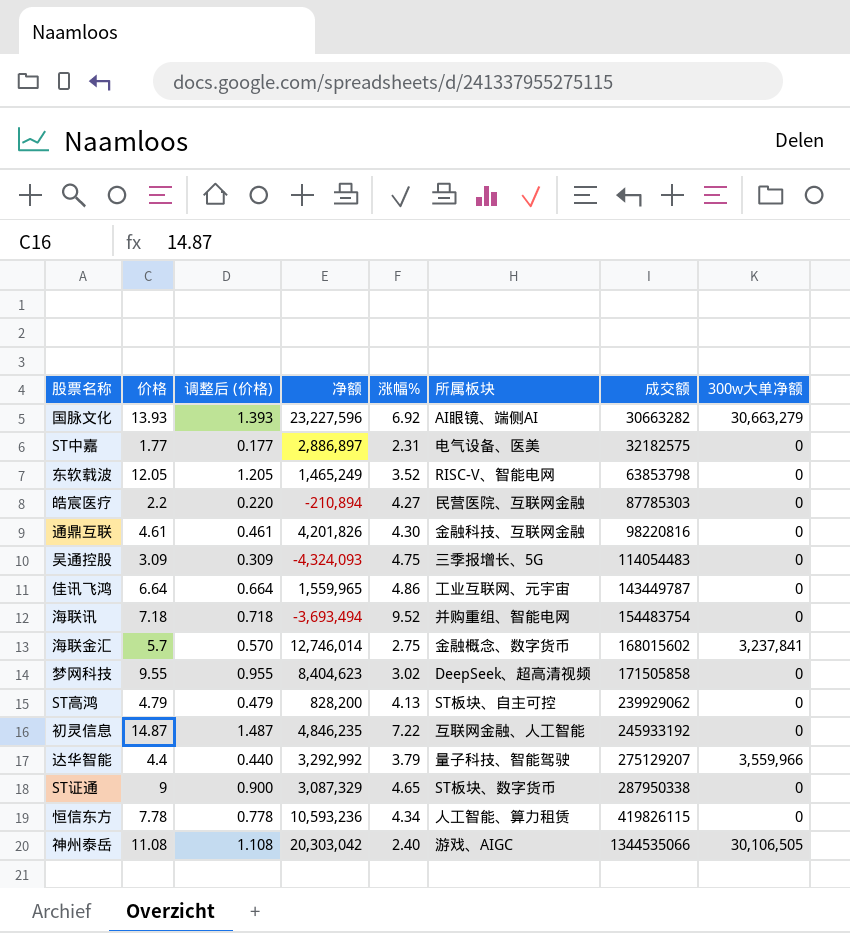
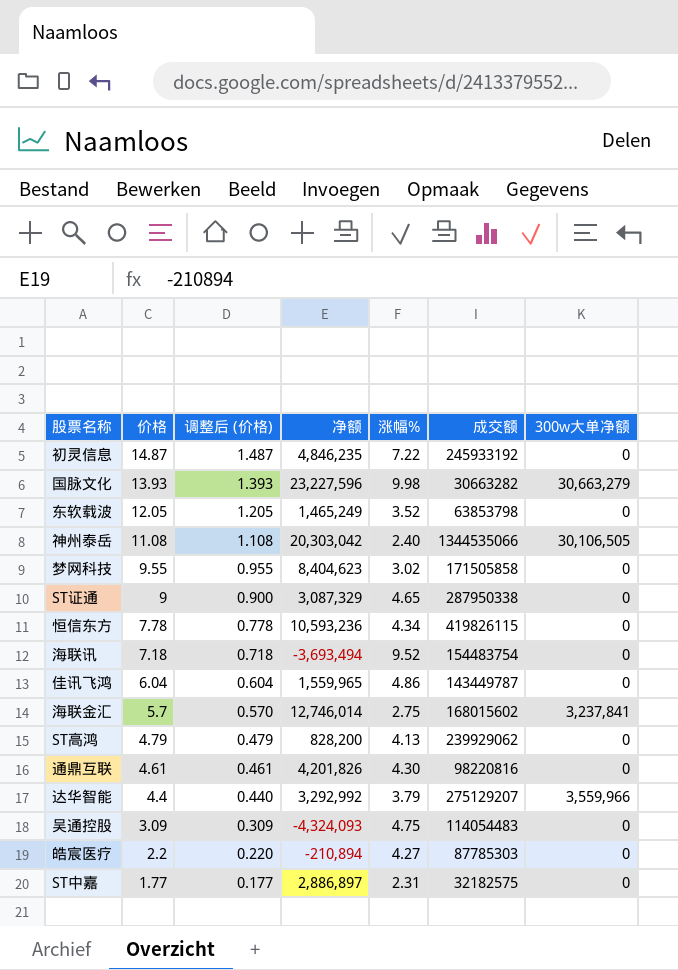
row order: 成交额 ascending -> 价格 descending
column 所属板块 | position: 6 -> none
国脉文化 | 涨幅%: 6.92 -> 9.98
佳讯飞鸿 | 价格: 6.64 -> 6.04
佳讯飞鸿 | 调整后 (价格): 0.664 -> 0.604

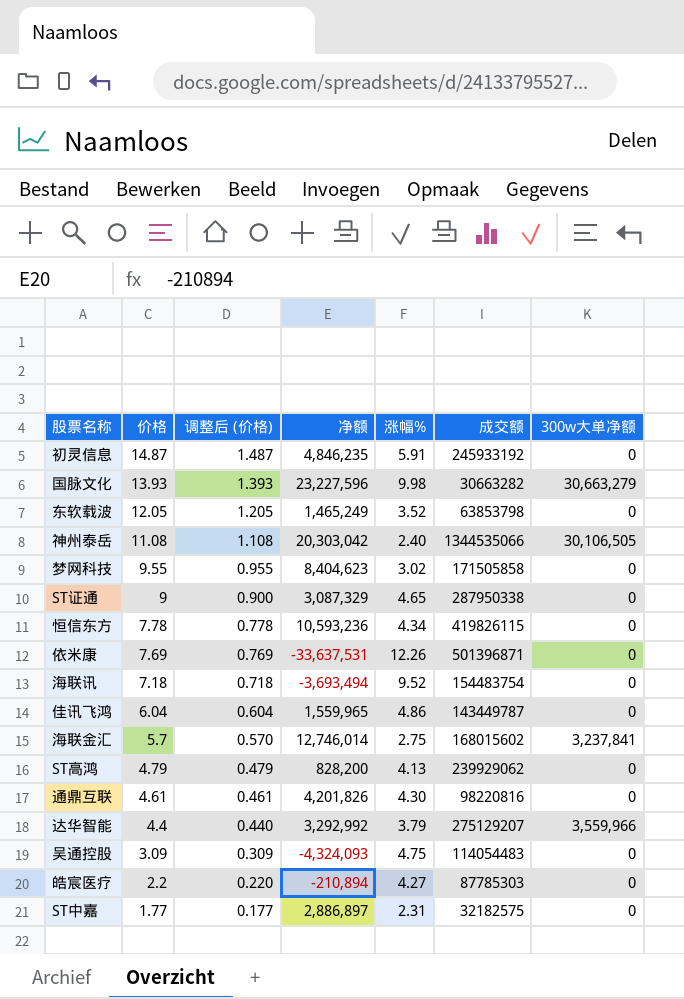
初灵信息 | 涨幅%: 7.22 -> 5.91
row 依米康: none -> 7.69 | 0.769 | -33,637,531 | 12.26 | 501396871 | 0

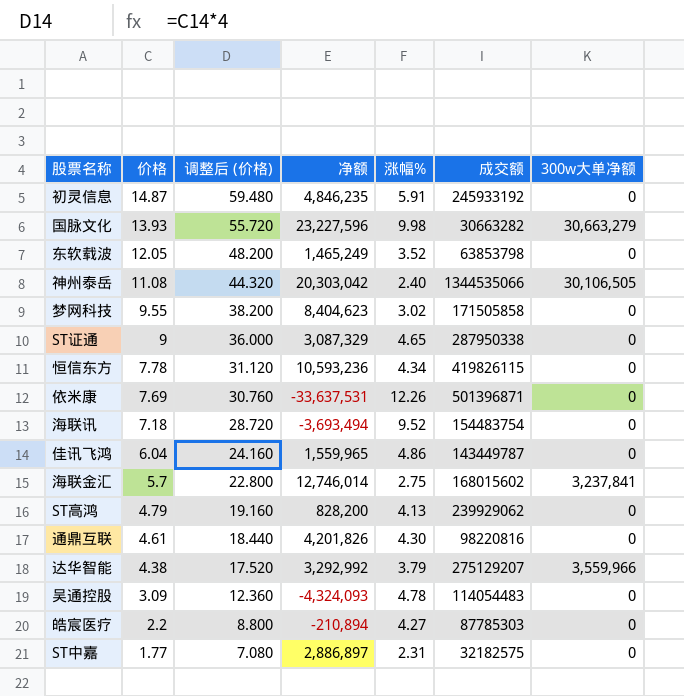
column 调整后 (价格) | formula: [价格] * 0.1 -> [价格] * 4
达华智能 | 价格: 4.4 -> 4.38
吴通控股 | 涨幅%: 4.75 -> 4.78

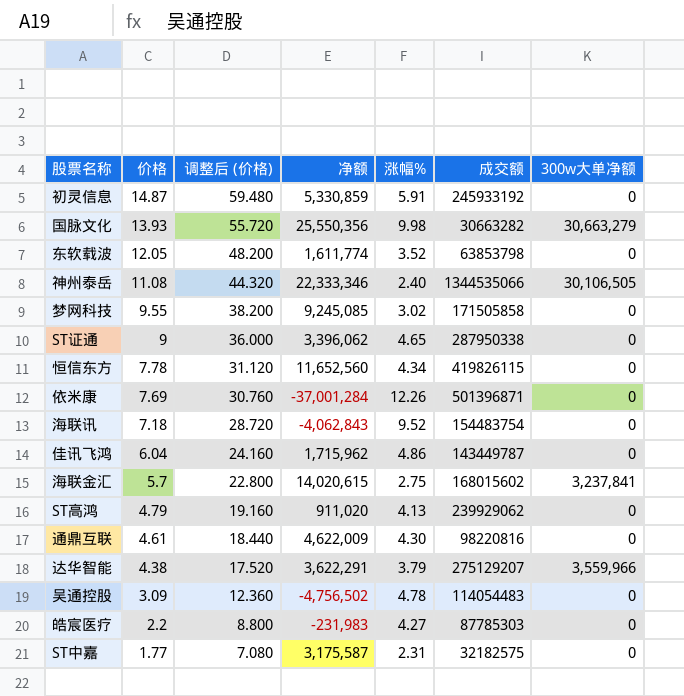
初灵信息 | 净额: 4,846,235 -> 5,330,859
国脉文化 | 净额: 23,227,596 -> 25,550,356
东软载波 | 净额: 1,465,249 -> 1,611,774
神州泰岳 | 净额: 20,303,042 -> 22,333,346
梦网科技 | 净额: 8,404,623 -> 9,245,085
ST证通 | 净额: 3,087,329 -> 3,396,062
恒信东方 | 净额: 10,593,236 -> 11,652,560
依米康 | 净额: -33,637,531 -> -37,001,284
海联讯 | 净额: -3,693,494 -> -4,062,843
佳讯飞鸿 | 净额: 1,559,965 -> 1,715,962
海联金汇 | 净额: 12,746,014 -> 14,020,615
ST高鸿 | 净额: 828,200 -> 911,020
通鼎互联 | 净额: 4,201,826 -> 4,622,009
达华智能 | 净额: 3,292,992 -> 3,622,291
吴通控股 | 净额: -4,324,093 -> -4,756,502
皓宸医疗 | 净额: -210,894 -> -231,983
ST中嘉 | 净额: 2,886,897 -> 3,175,587

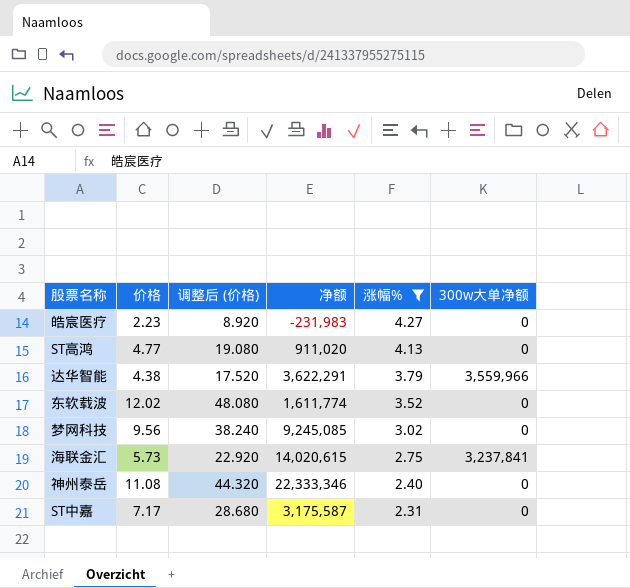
filter: none -> 涨幅% <= 4.27
row order: 价格 descending -> 涨幅% descending
column 成交额 | position: 6 -> none
皓宸医疗 | 价格: 2.2 -> 2.23
皓宸医疗 | 调整后 (价格): 8.800 -> 8.920
ST高鸿 | 价格: 4.79 -> 4.77
ST高鸿 | 调整后 (价格): 19.160 -> 19.080
东软载波 | 价格: 12.05 -> 12.02
东软载波 | 调整后 (价格): 48.200 -> 48.080
梦网科技 | 价格: 9.55 -> 9.56
梦网科技 | 调整后 (价格): 38.200 -> 38.240
海联金汇 | 价格: 5.7 -> 5.73
海联金汇 | 调整后 (价格): 22.800 -> 22.920
神州泰岳 | 300w大单净额: 30,106,505 -> 0
ST中嘉 | 价格: 1.77 -> 7.17
ST中嘉 | 调整后 (价格): 7.080 -> 28.680

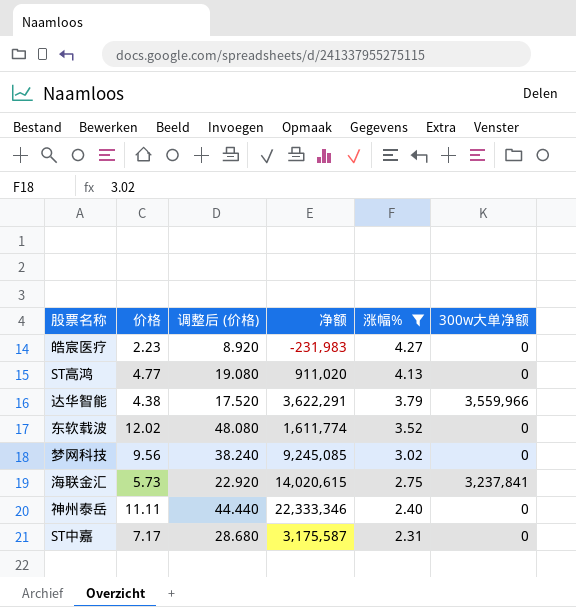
神州泰岳 | 价格: 11.08 -> 11.11
神州泰岳 | 调整后 (价格): 44.320 -> 44.440

